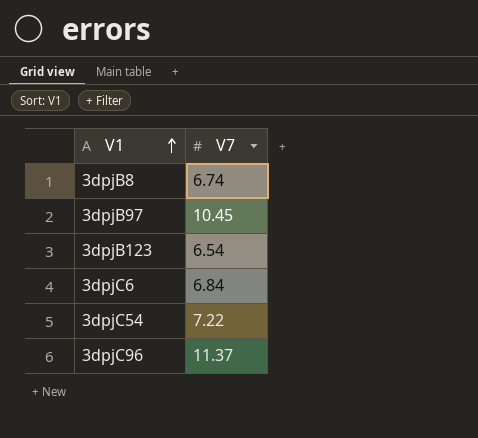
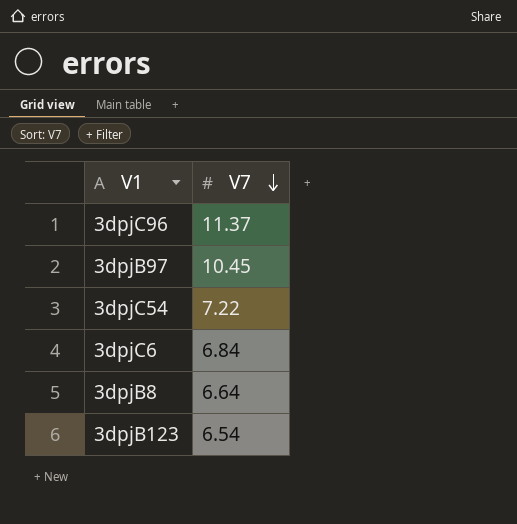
row order: V1 ascending -> V7 descending
3dpjB8 | V7: 6.74 -> 6.64

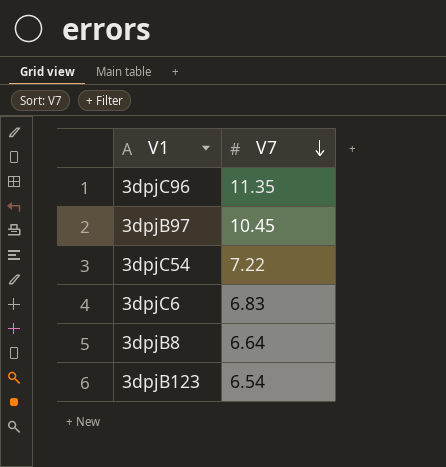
3dpjC96 | V7: 11.37 -> 11.35
3dpjC6 | V7: 6.84 -> 6.83

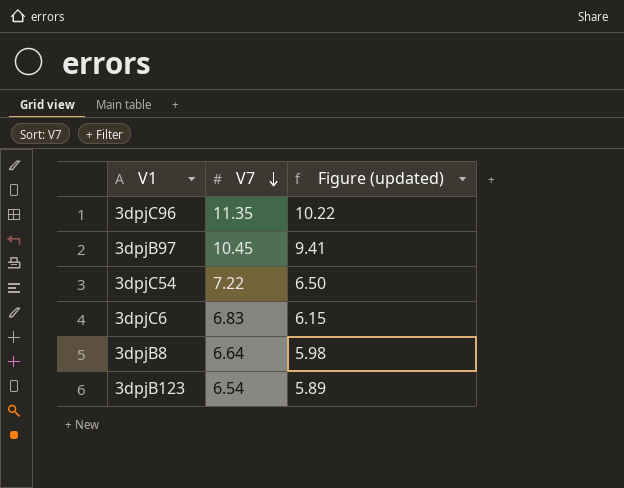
column Figure (updated) | formula: none -> [V7] * 0.9

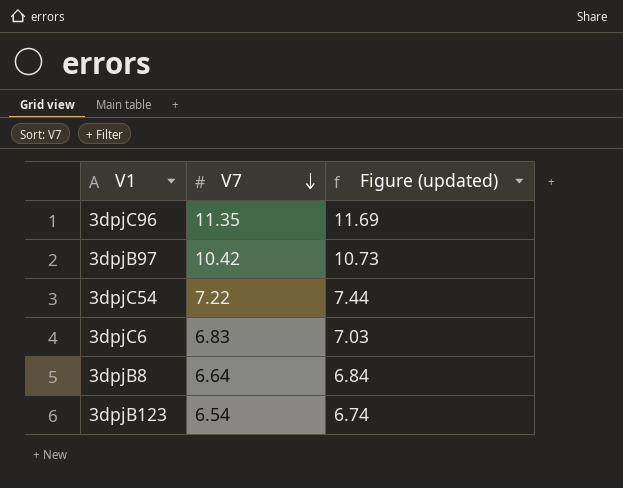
column Figure (updated) | formula: [V7] * 0.9 -> [V7] * 1.03
3dpjB97 | V7: 10.45 -> 10.42

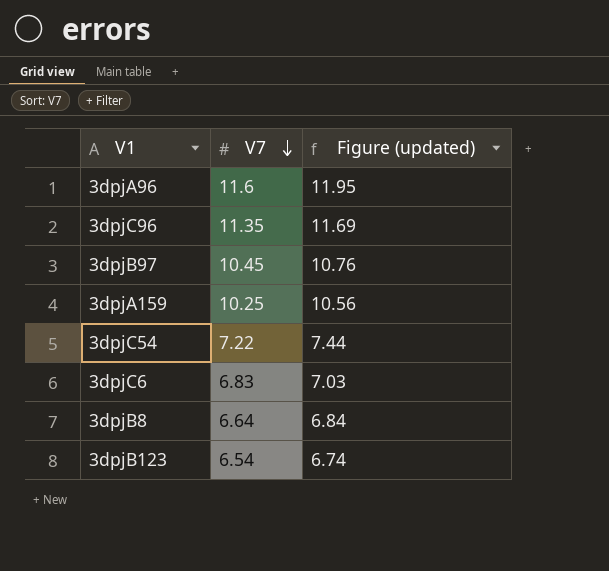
row 3dpjA96: none -> 11.6 | 11.95
3dpjB97 | V7: 10.42 -> 10.45
3dpjB97 | Figure (updated): 10.73 -> 10.76
row 3dpjA159: none -> 10.25 | 10.56

